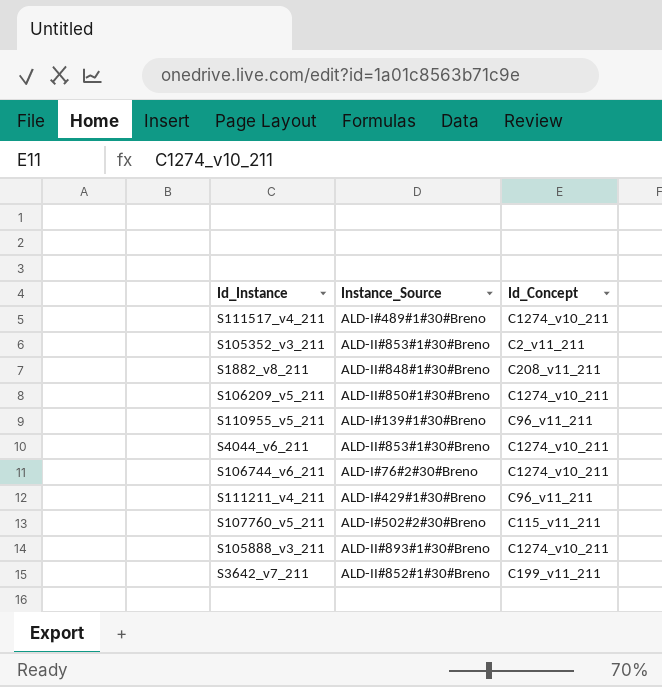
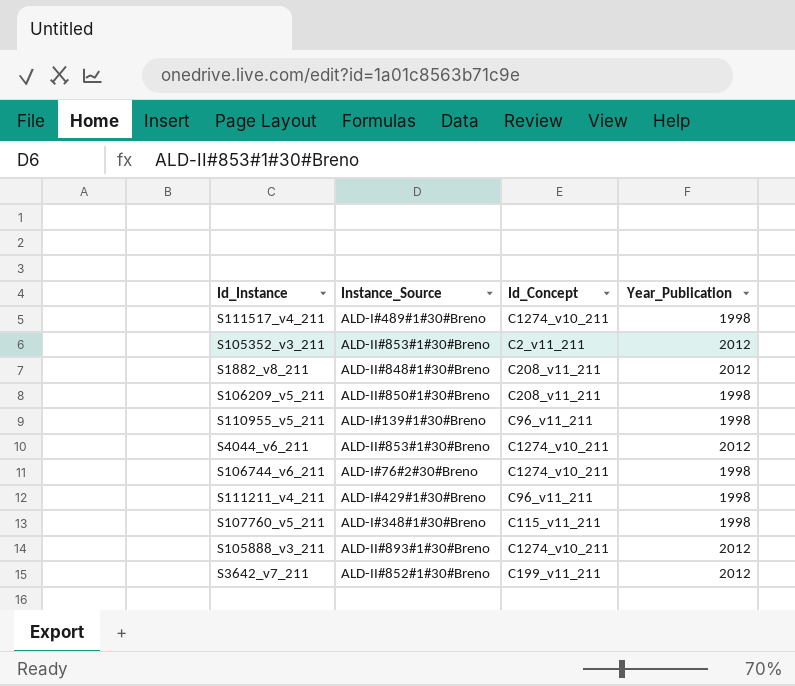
column Year_Publication | position: none -> 4
S106209_v5_211 | Id_Concept: C1274_v10_211 -> C208_v11_211
S107760_v5_211 | Instance_Source: ALD-I#502#2#30#Breno -> ALD-I#348#1#30#Breno

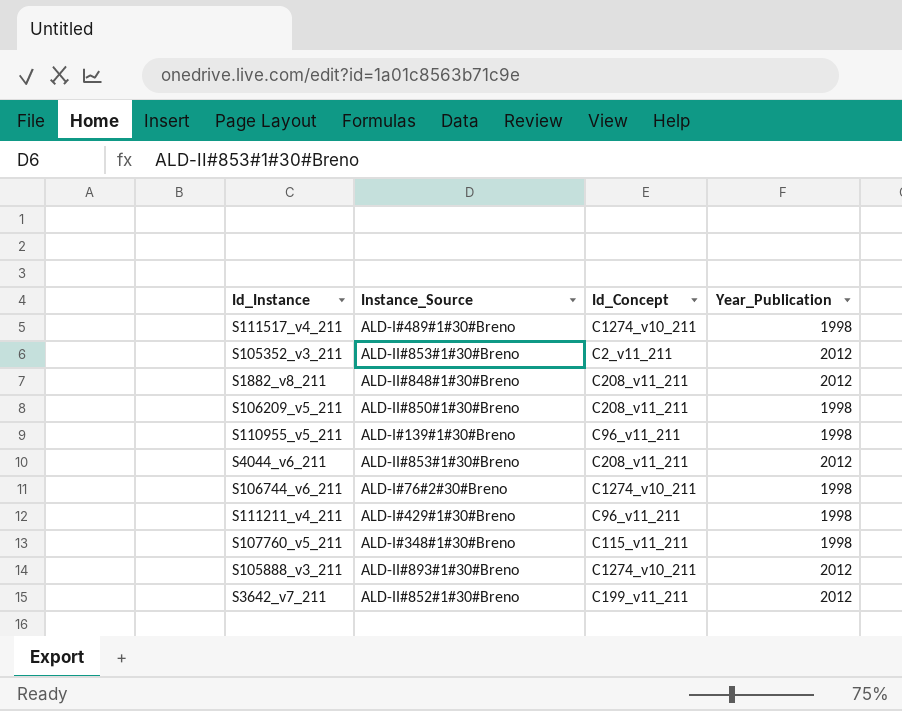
S4044_v6_211 | Id_Concept: C1274_v10_211 -> C208_v11_211

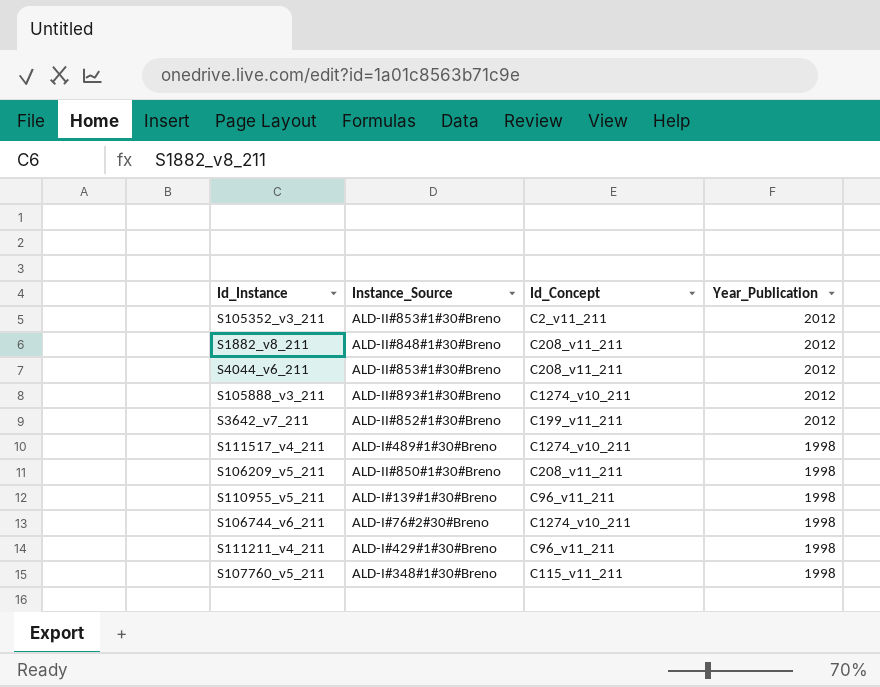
row order: none -> Year_Publication descending

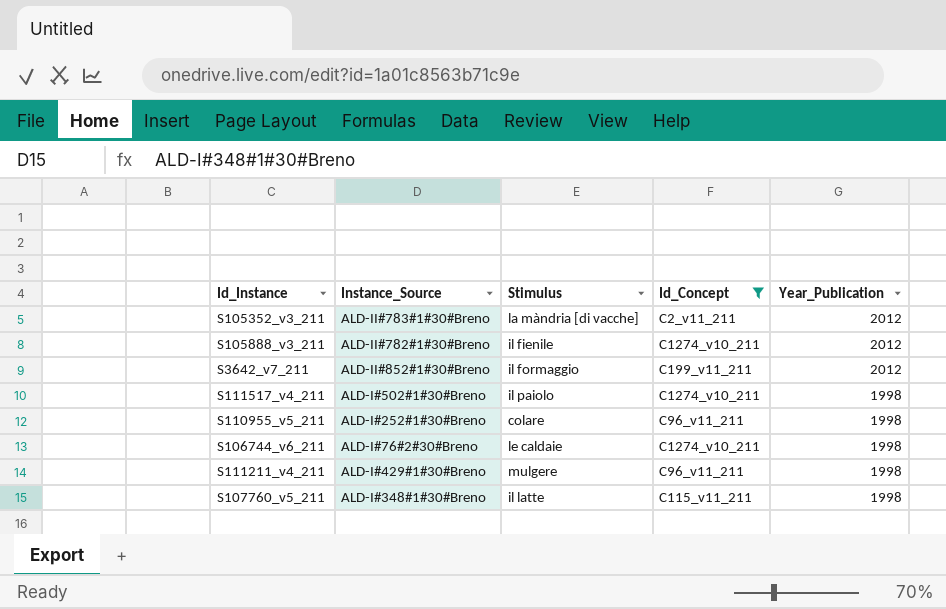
filter: none -> Id_Concept != C208_v11_211
column Stimulus | position: none -> 3
S105352_v3_211 | Instance_Source: ALD-II#853#1#30#Breno -> ALD-II#783#1#30#Breno
S105888_v3_211 | Instance_Source: ALD-II#893#1#30#Breno -> ALD-II#782#1#30#Breno
S111517_v4_211 | Instance_Source: ALD-I#489#1#30#Breno -> ALD-I#502#1#30#Breno
S110955_v5_211 | Instance_Source: ALD-I#139#1#30#Breno -> ALD-I#252#1#30#Breno

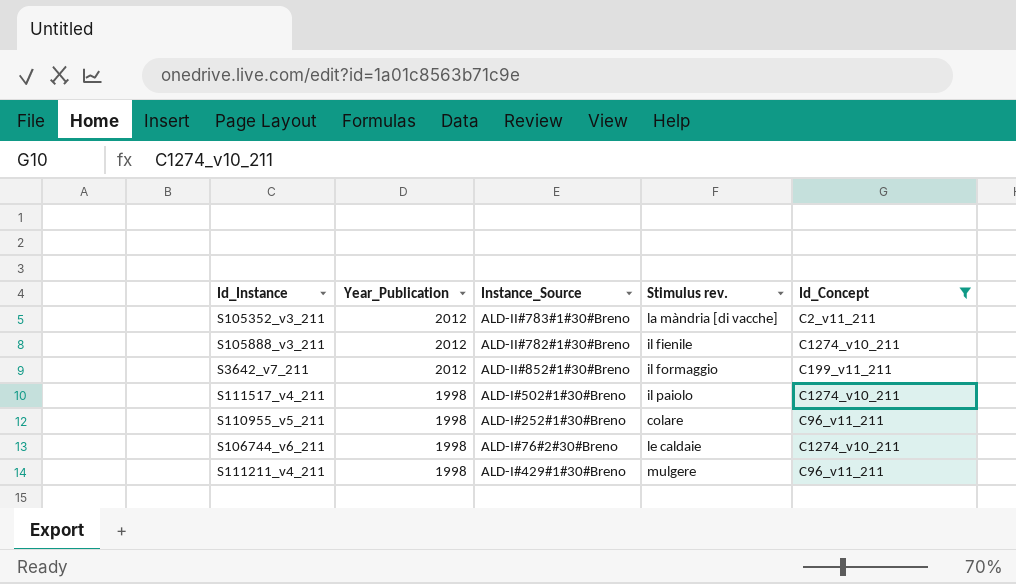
column Year_Publication | position: 5 -> 2
column name: Stimulus -> Stimulus rev.
row S107760_v5_211: ALD-I#348#1#30#Breno | il latte | C115_v11_211 | 1998 -> none

